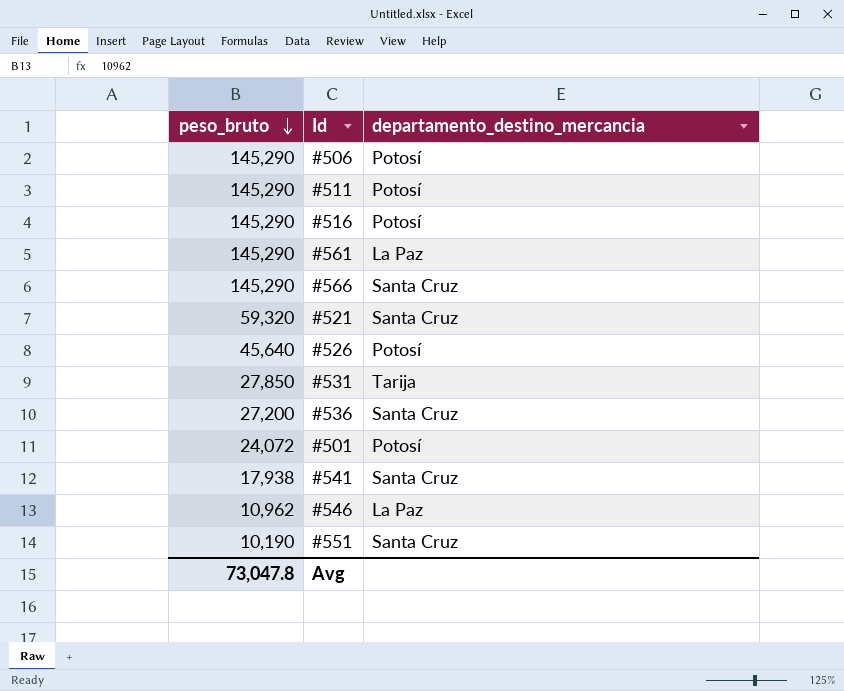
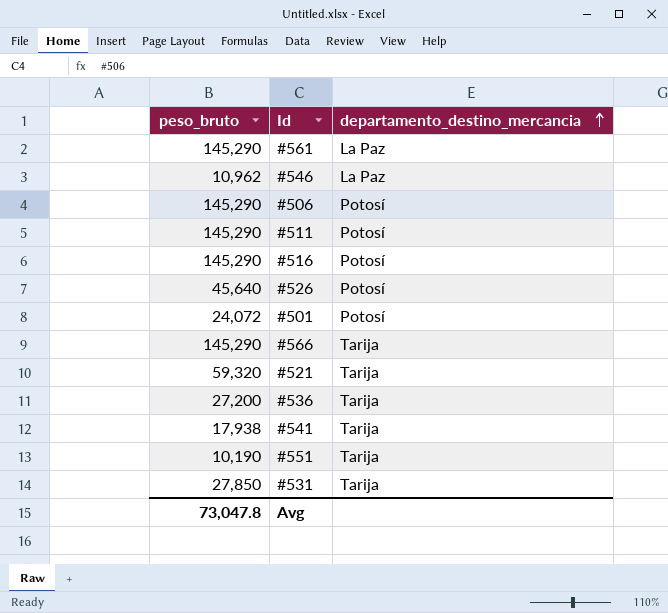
row order: peso_bruto descending -> departamento_destino_mercancia ascending
#566 | departamento_destino_mercancia: Santa Cruz -> Tarija
#521 | departamento_destino_mercancia: Santa Cruz -> Tarija
#536 | departamento_destino_mercancia: Santa Cruz -> Tarija
#541 | departamento_destino_mercancia: Santa Cruz -> Tarija
#551 | departamento_destino_mercancia: Santa Cruz -> Tarija

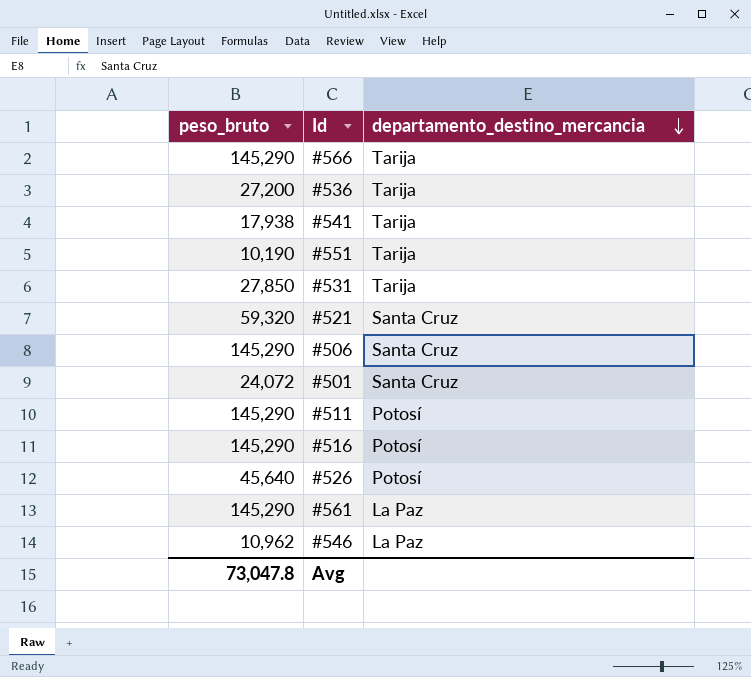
row order: departamento_destino_mercancia ascending -> departamento_destino_mercancia descending
#521 | departamento_destino_mercancia: Tarija -> Santa Cruz
#506 | departamento_destino_mercancia: Potosí -> Santa Cruz
#501 | departamento_destino_mercancia: Potosí -> Santa Cruz

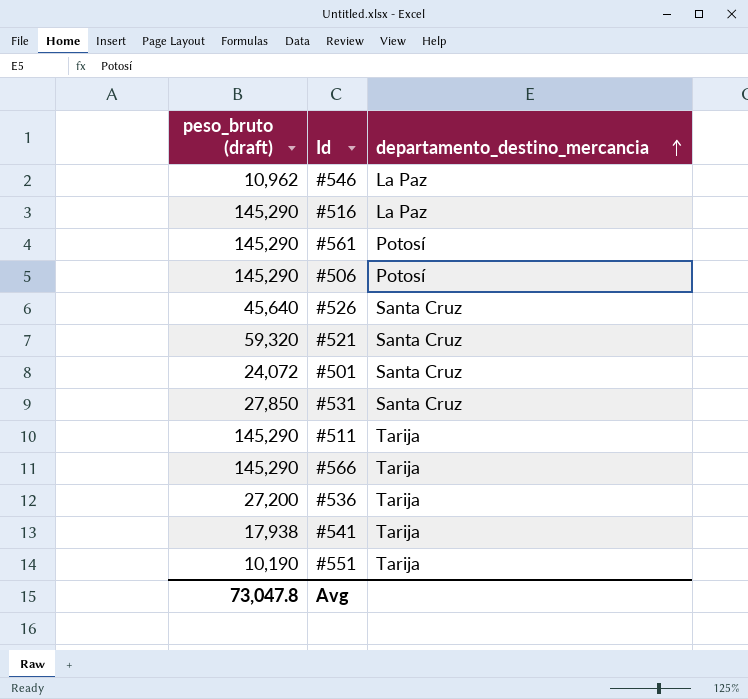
row order: departamento_destino_mercancia descending -> departamento_destino_mercancia ascending
column name: peso_bruto -> peso_bruto (draft)
#516 | departamento_destino_mercancia: Potosí -> La Paz
#561 | departamento_destino_mercancia: La Paz -> Potosí
#506 | departamento_destino_mercancia: Santa Cruz -> Potosí
#526 | departamento_destino_mercancia: Potosí -> Santa Cruz
#531 | departamento_destino_mercancia: Tarija -> Santa Cruz
#511 | departamento_destino_mercancia: Potosí -> Tarija

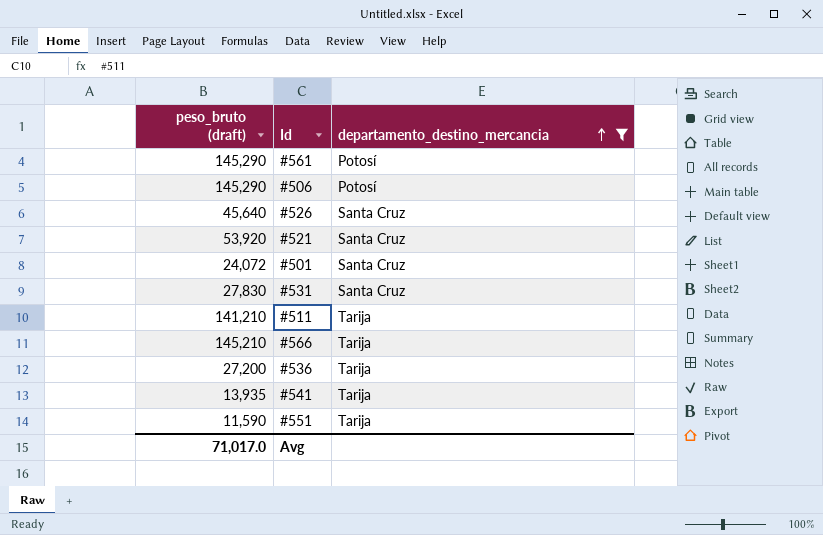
filter: none -> departamento_destino_mercancia != La Paz
#521 | peso_bruto (draft): 59,320 -> 53,920
#531 | peso_bruto (draft): 27,850 -> 27,830
#511 | peso_bruto (draft): 145,290 -> 141,210
#566 | peso_bruto (draft): 145,290 -> 145,210
#541 | peso_bruto (draft): 17,938 -> 13,935
#551 | peso_bruto (draft): 10,190 -> 11,590
Avg | peso_bruto (draft): 73,047.8 -> 71,017.0

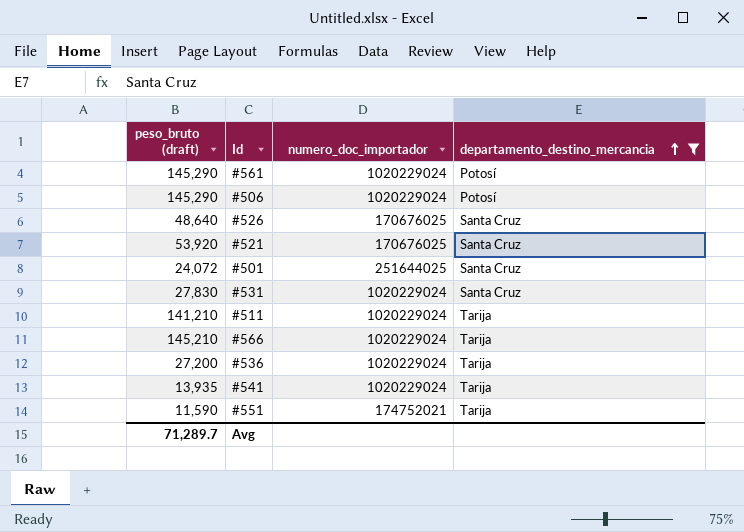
column numero_doc_importador | position: none -> 3
#526 | peso_bruto (draft): 45,640 -> 48,640
Avg | peso_bruto (draft): 71,017.0 -> 71,289.7

